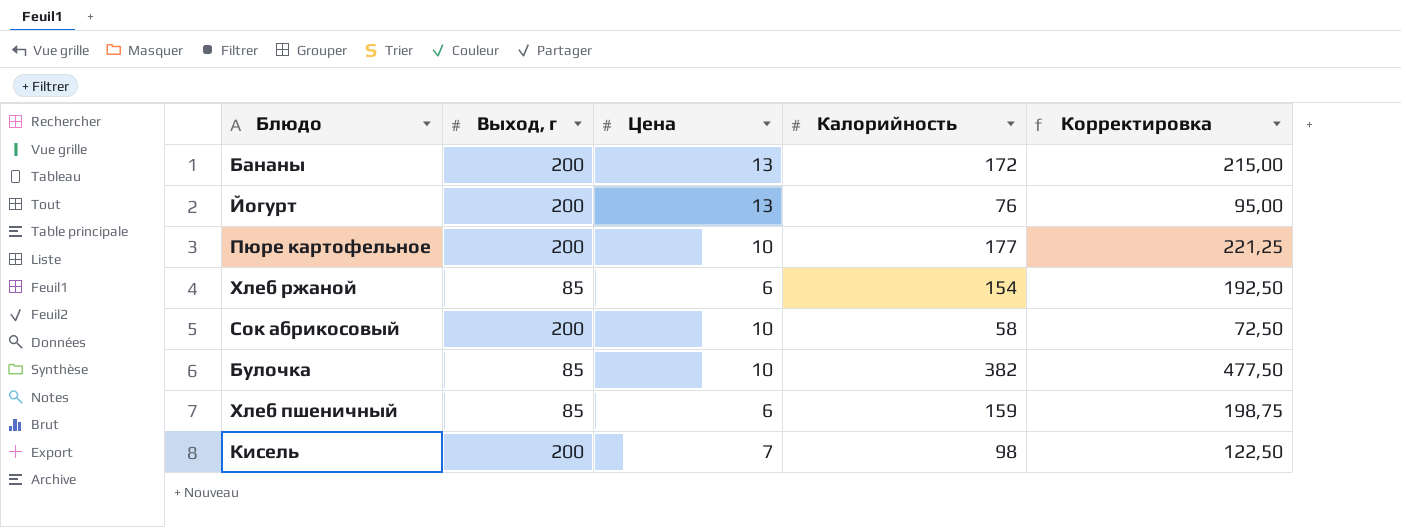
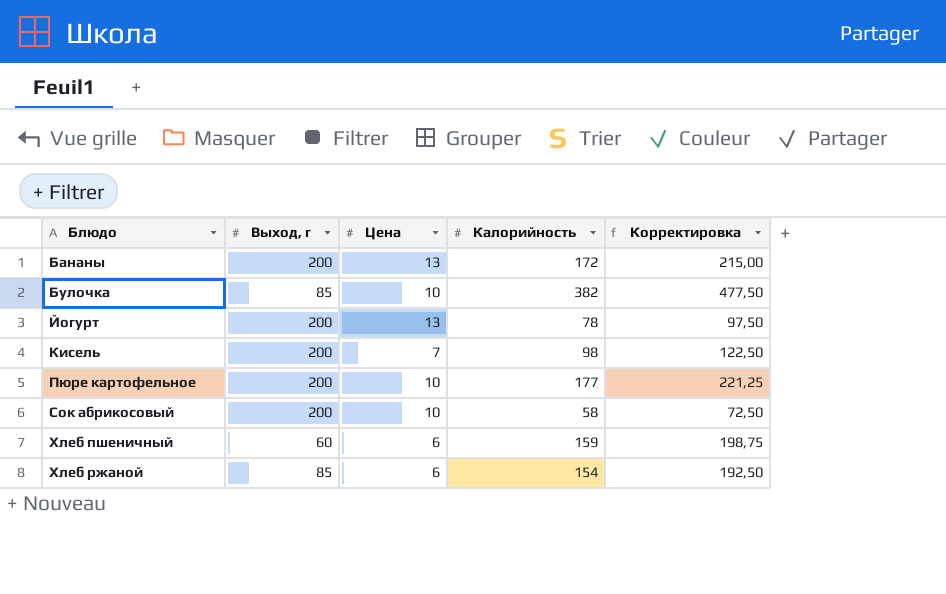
row order: none -> Блюдо ascending
Йогурт | Калорийность: 76 -> 78
Йогурт | Корректировка: 95,00 -> 97,50
Хлеб пшеничный | Выход, г: 85 -> 60

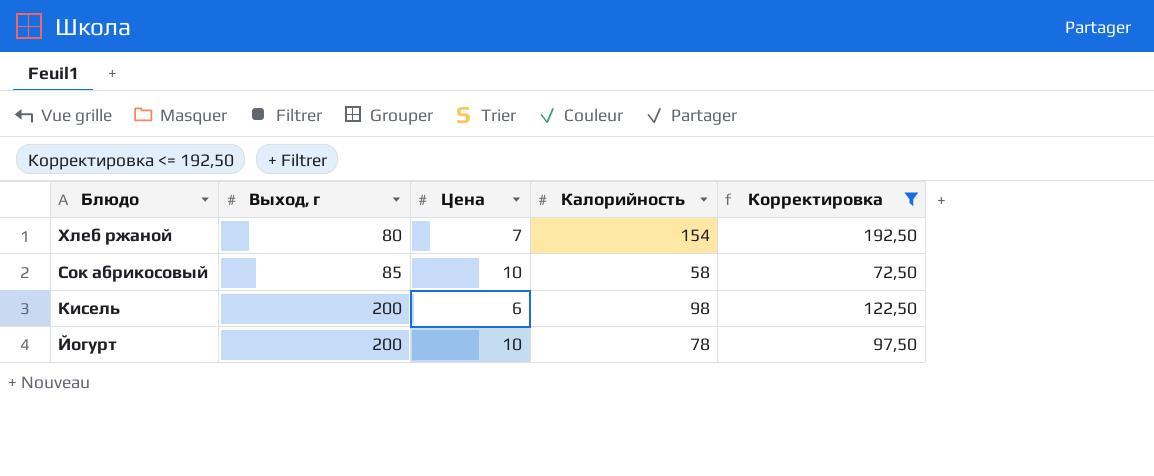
filter: none -> Корректировка <= 192,50
row order: Блюдо ascending -> Блюдо descending
Хлеб ржаной | Выход, г: 85 -> 80
Хлеб ржаной | Цена: 6 -> 7
Сок абрикосовый | Выход, г: 200 -> 85
Кисель | Цена: 7 -> 6
Йогурт | Цена: 13 -> 10

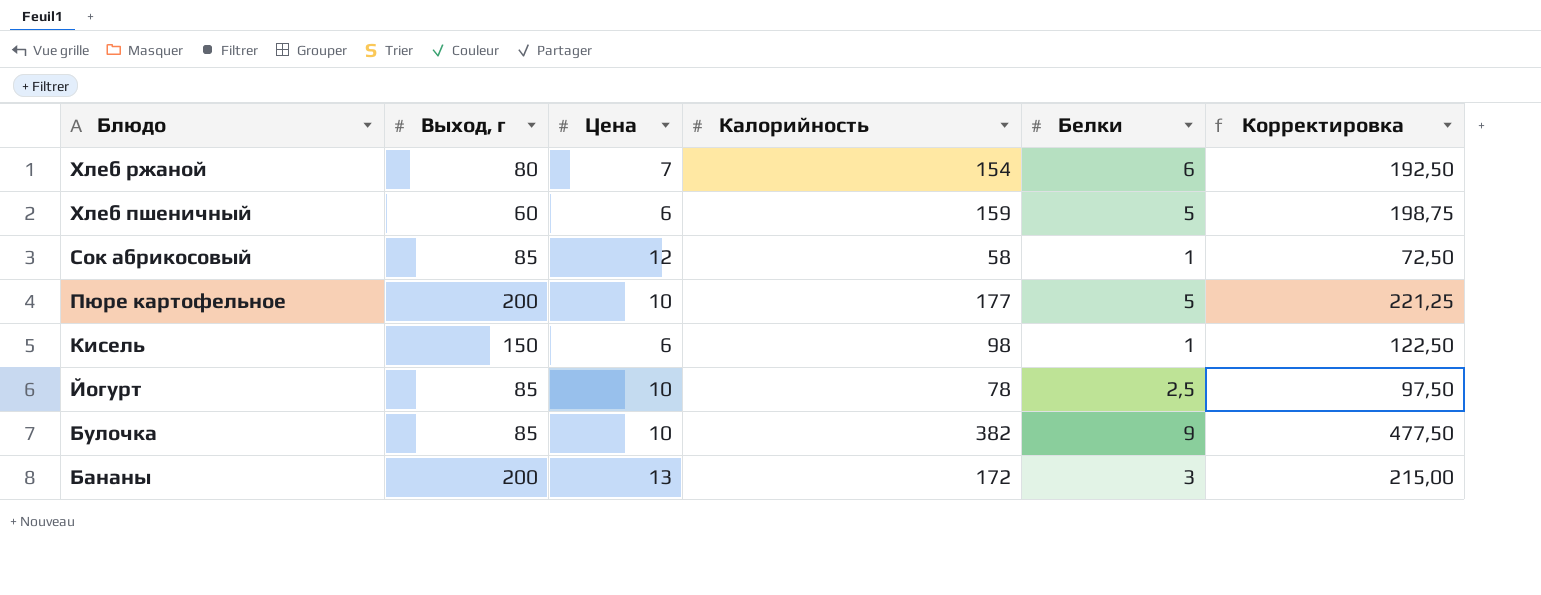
filter: Корректировка <= 192,50 -> none
column Белки | position: none -> 5
Сок абрикосовый | Цена: 10 -> 12
Кисель | Выход, г: 200 -> 150
Йогурт | Выход, г: 200 -> 85

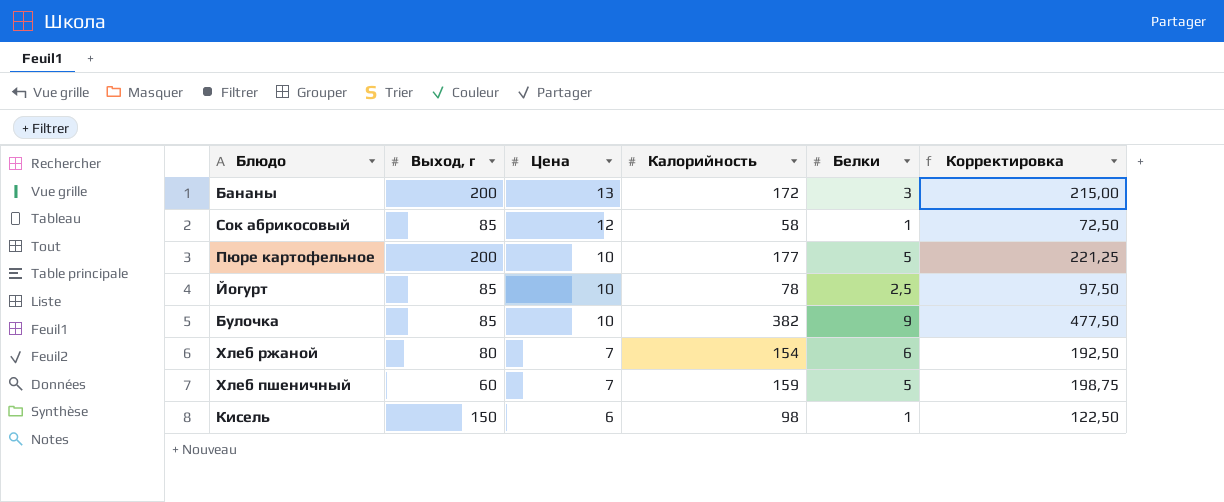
row order: Блюдо descending -> Цена descending
Хлеб пшеничный | Цена: 6 -> 7

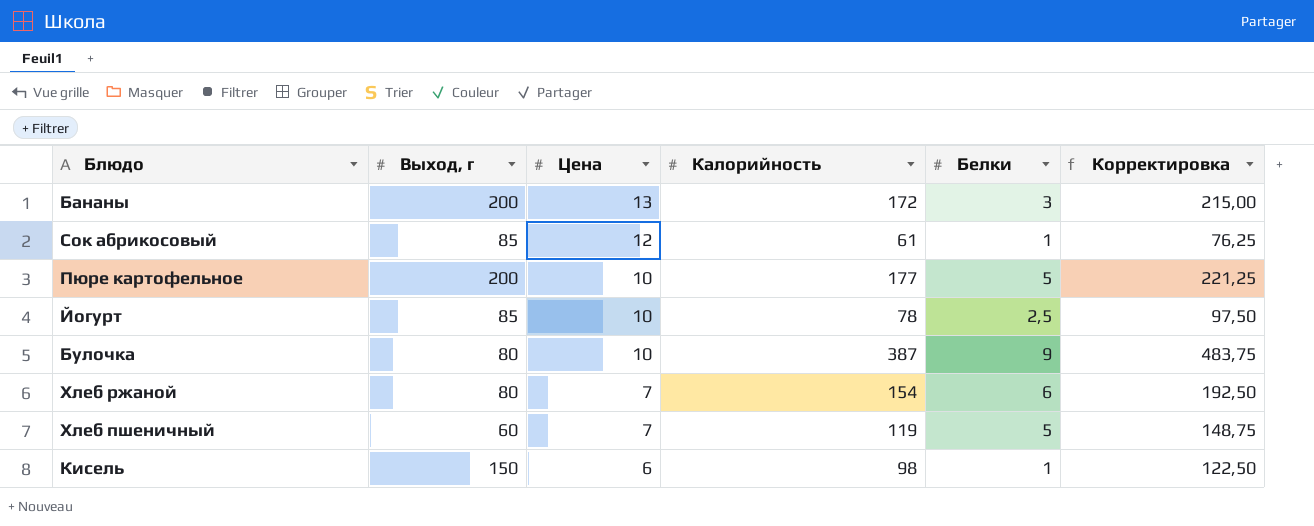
Сок абрикосовый | Калорийность: 58 -> 61
Сок абрикосовый | Корректировка: 72,50 -> 76,25
Булочка | Выход, г: 85 -> 80
Булочка | Калорийность: 382 -> 387
Булочка | Корректировка: 477,50 -> 483,75
Хлеб пшеничный | Калорийность: 159 -> 119
Хлеб пшеничный | Корректировка: 198,75 -> 148,75

